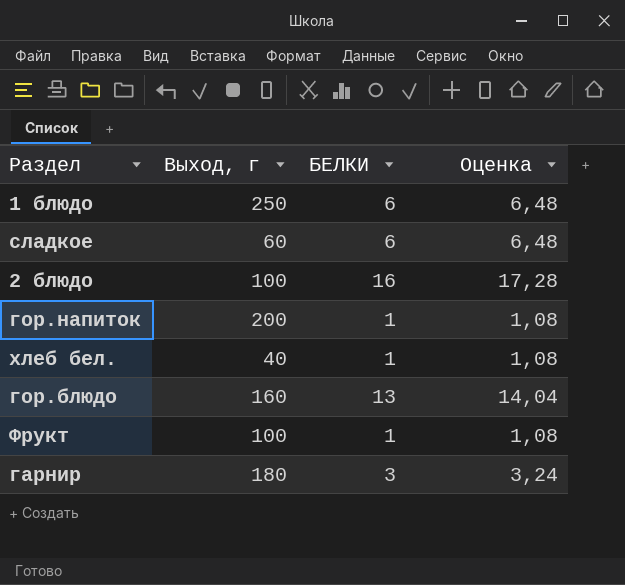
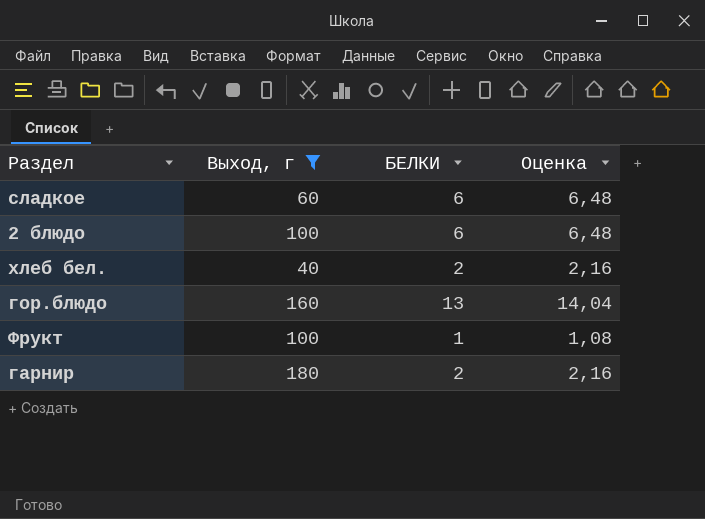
filter: none -> Выход, г <= 180
2 блюдо | БЕЛКИ: 16 -> 6
2 блюдо | Оценка: 17,28 -> 6,48
хлеб бел. | БЕЛКИ: 1 -> 2
хлеб бел. | Оценка: 1,08 -> 2,16
гарнир | БЕЛКИ: 3 -> 2
гарнир | Оценка: 3,24 -> 2,16

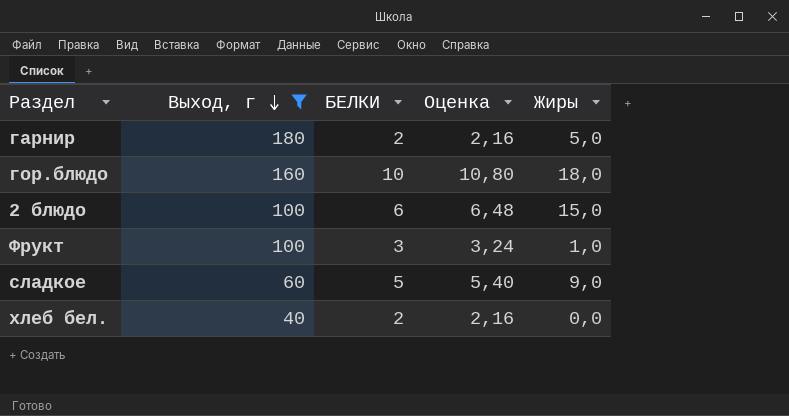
row order: none -> Выход, г descending
column Жиры | position: none -> 5
гор.блюдо | БЕЛКИ: 13 -> 10
гор.блюдо | Оценка: 14,04 -> 10,80
Фрукт | БЕЛКИ: 1 -> 3
Фрукт | Оценка: 1,08 -> 3,24
сладкое | БЕЛКИ: 6 -> 5
сладкое | Оценка: 6,48 -> 5,40

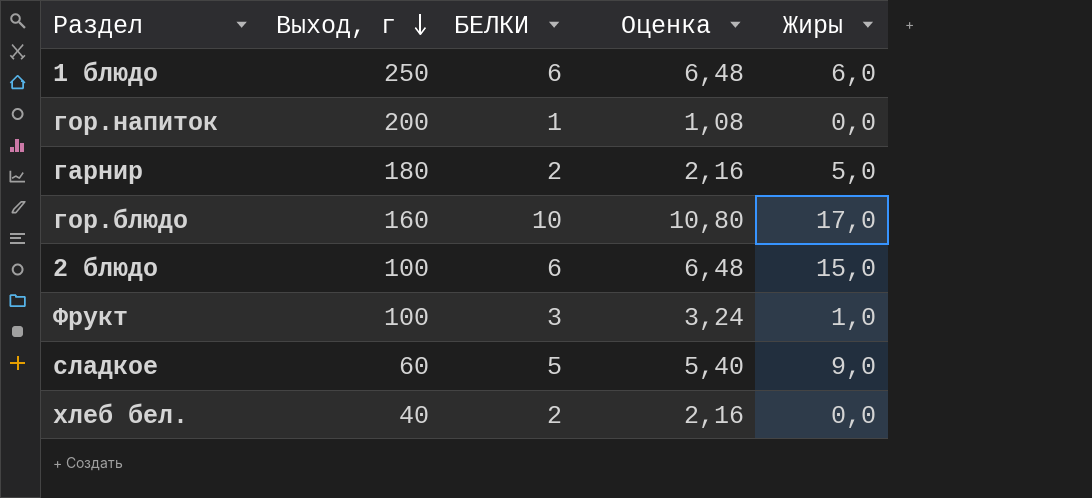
filter: Выход, г <= 180 -> none
гор.блюдо | Жиры: 18,0 -> 17,0

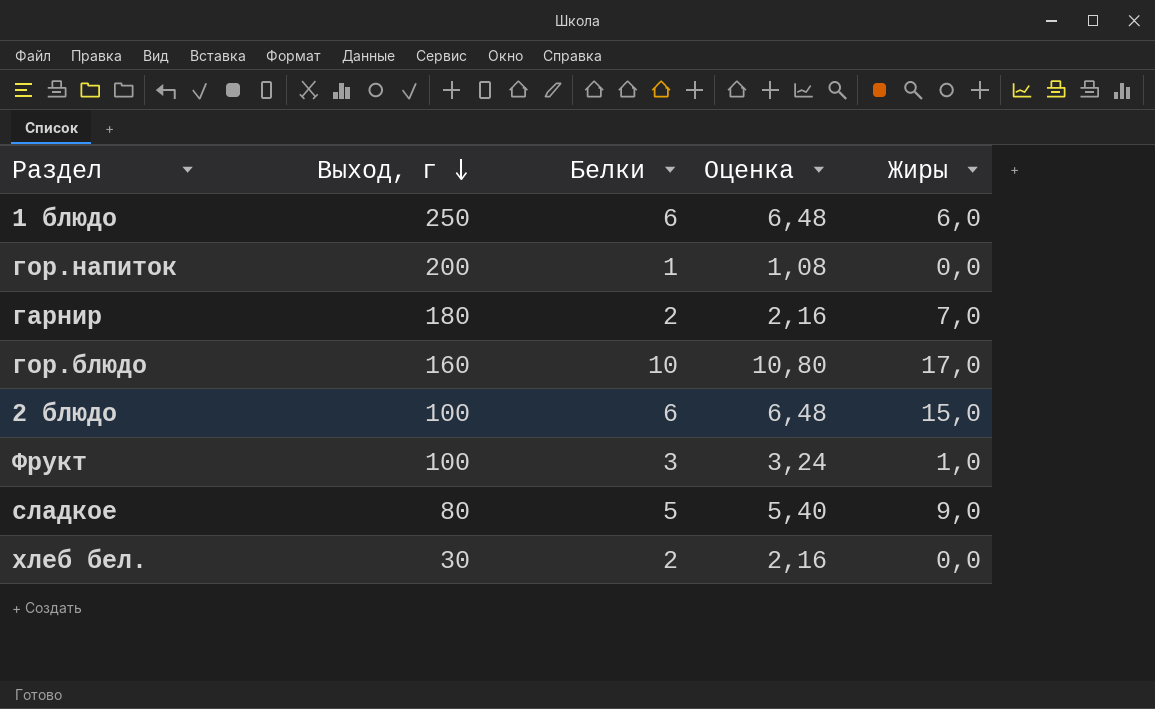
column name: БЕЛКИ -> Белки
гарнир | Жиры: 5,0 -> 7,0
сладкое | Выход, г: 60 -> 80
хлеб бел. | Выход, г: 40 -> 30

